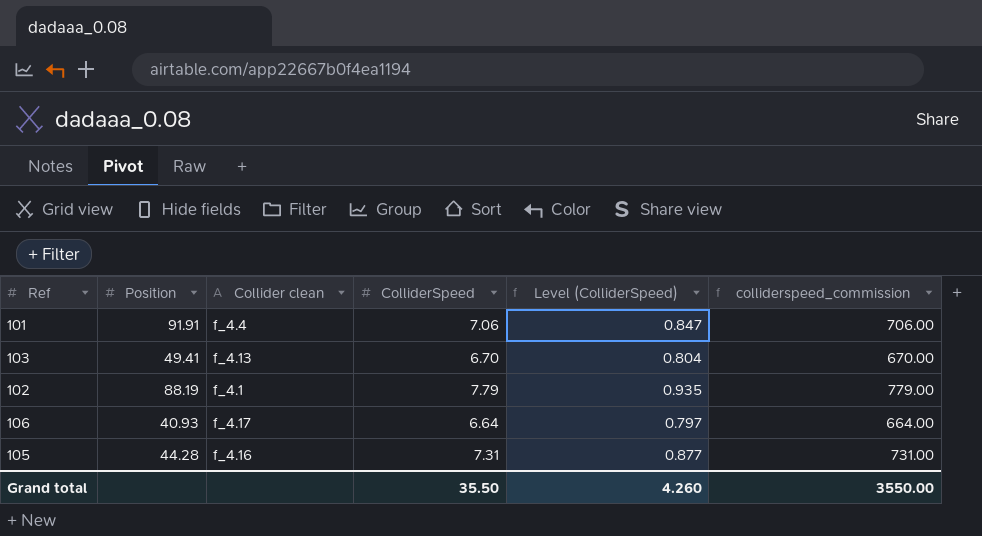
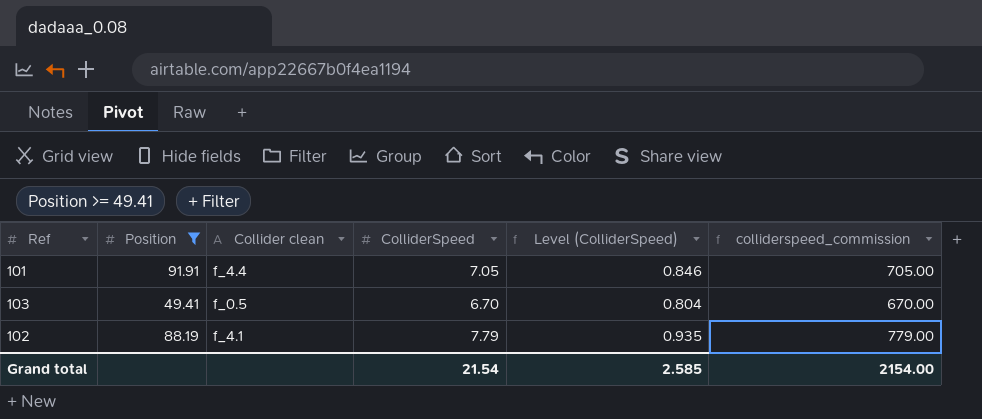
filter: none -> Position >= 49.41
101 | ColliderSpeed: 7.06 -> 7.05
101 | Level (ColliderSpeed): 0.847 -> 0.846
101 | colliderspeed_commission: 706.00 -> 705.00
103 | Collider clean: f_4.13 -> f_0.5
Grand total | ColliderSpeed: 35.50 -> 21.54
Grand total | Level (ColliderSpeed): 4.260 -> 2.585
Grand total | colliderspeed_commission: 3550.00 -> 2154.00

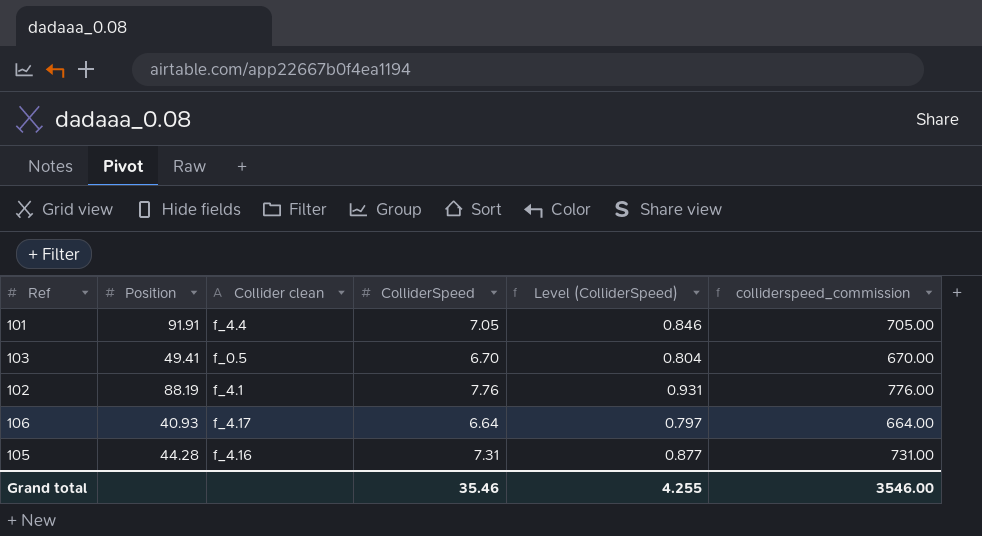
filter: Position >= 49.41 -> none
102 | ColliderSpeed: 7.79 -> 7.76
102 | Level (ColliderSpeed): 0.935 -> 0.931
102 | colliderspeed_commission: 779.00 -> 776.00
Grand total | ColliderSpeed: 21.54 -> 35.46
Grand total | Level (ColliderSpeed): 2.585 -> 4.255
Grand total | colliderspeed_commission: 2154.00 -> 3546.00

